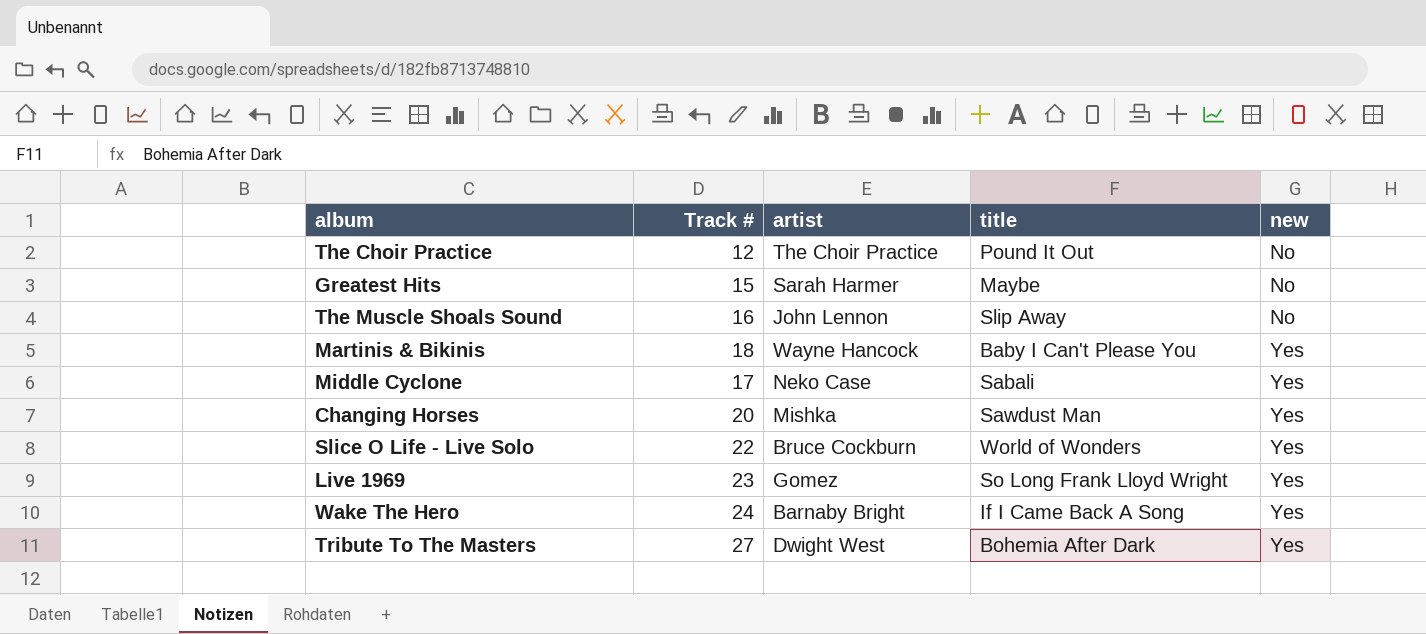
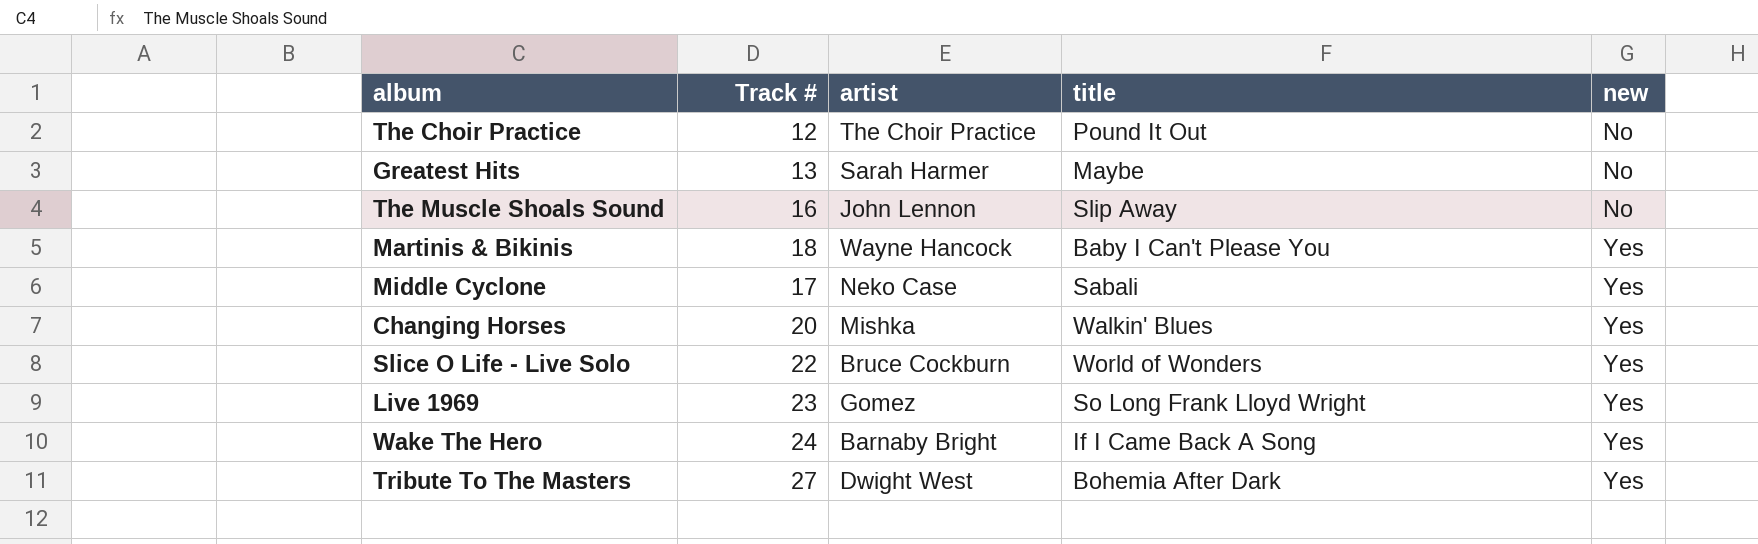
Greatest Hits | Track #: 15 -> 13
Changing Horses | title: Sawdust Man -> Walkin' Blues

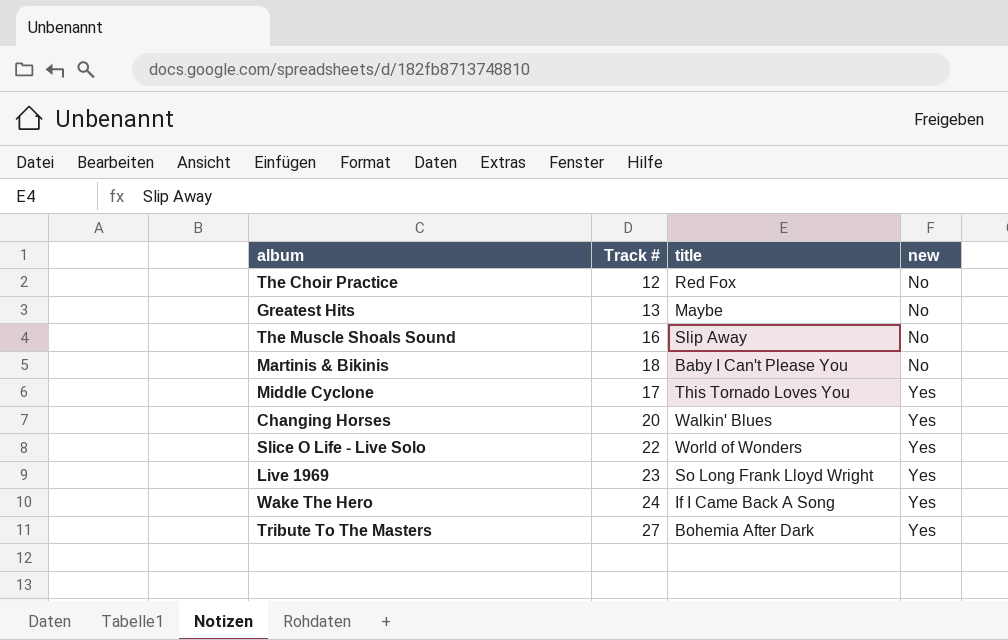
column artist | position: 3 -> none
The Choir Practice | title: Pound It Out -> Red Fox
Martinis & Bikinis | new: Yes -> No
Middle Cyclone | title: Sabali -> This Tornado Loves You

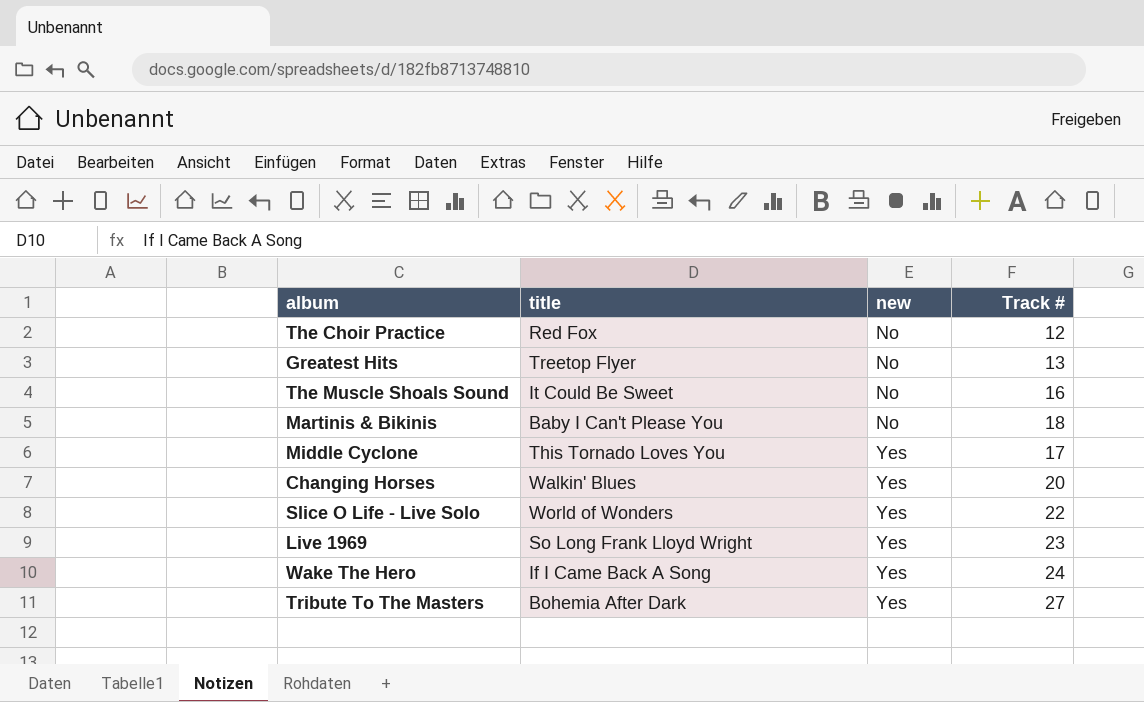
column Track # | position: 2 -> 4
Greatest Hits | title: Maybe -> Treetop Flyer
The Muscle Shoals Sound | title: Slip Away -> It Could Be Sweet

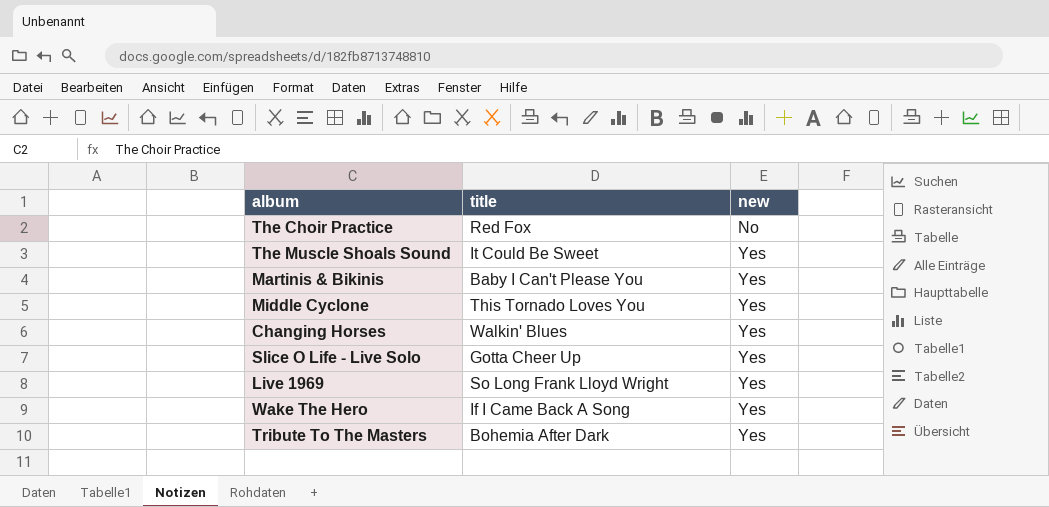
column Track # | position: 4 -> none
row Greatest Hits: Treetop Flyer | No | 13 -> none
The Muscle Shoals Sound | new: No -> Yes
Martinis & Bikinis | new: No -> Yes
Slice O Life - Live Solo | title: World of Wonders -> Gotta Cheer Up

